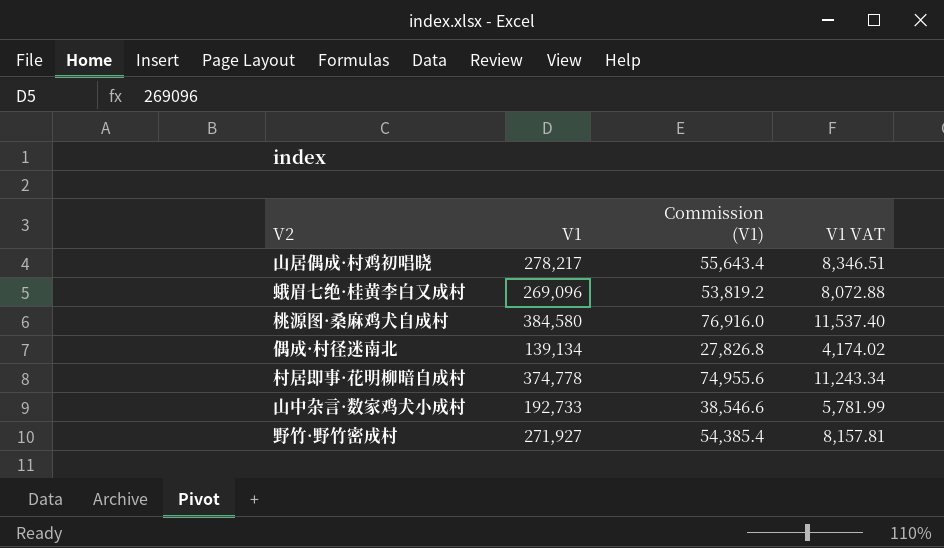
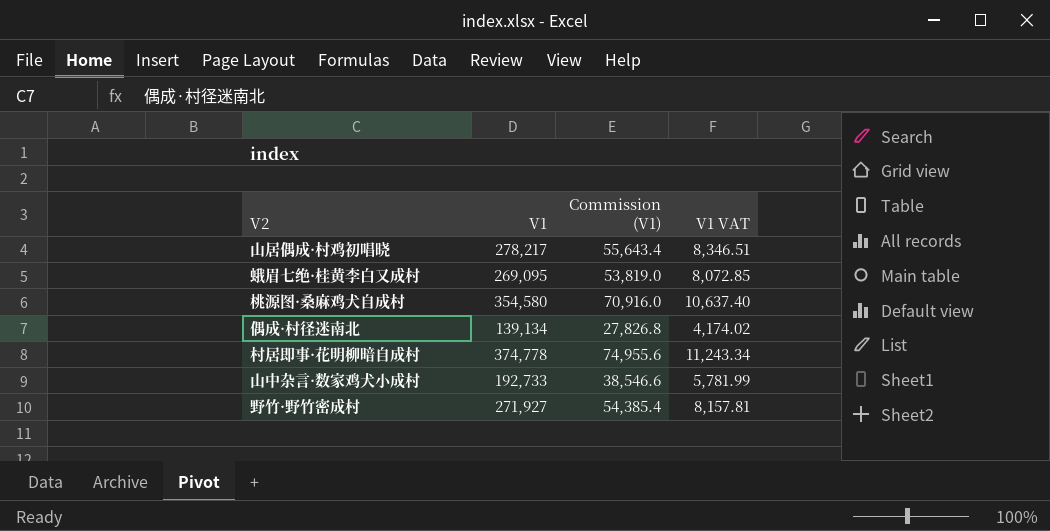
蛾眉七绝·桂黄李白又成村 | V1: 269,096 -> 269,095
蛾眉七绝·桂黄李白又成村 | Commission (V1): 53,819.2 -> 53,819.0
蛾眉七绝·桂黄李白又成村 | V1 VAT: 8,072.88 -> 8,072.85
桃源图·桑麻鸡犬自成村 | V1: 384,580 -> 354,580
桃源图·桑麻鸡犬自成村 | Commission (V1): 76,916.0 -> 70,916.0
桃源图·桑麻鸡犬自成村 | V1 VAT: 11,537.40 -> 10,637.40

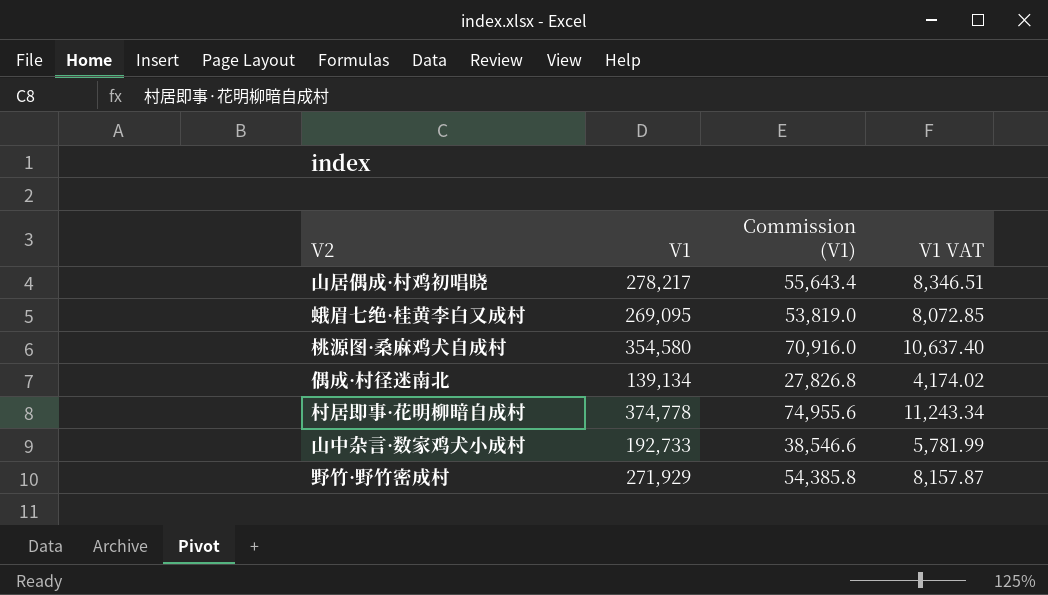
野竹·野竹密成村 | V1: 271,927 -> 271,929
野竹·野竹密成村 | Commission (V1): 54,385.4 -> 54,385.8
野竹·野竹密成村 | V1 VAT: 8,157.81 -> 8,157.87

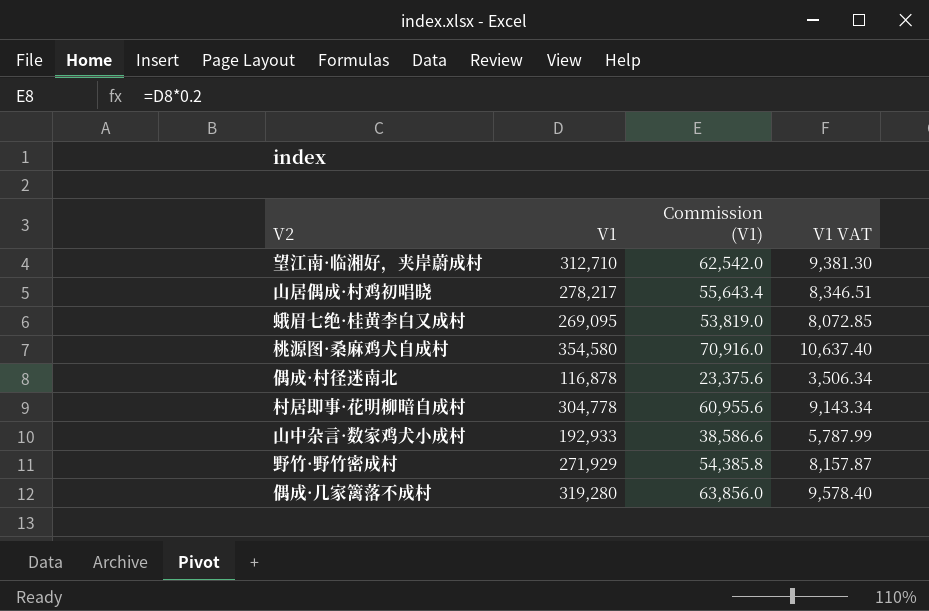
row 望江南·临湘好，夹岸蔚成村: none -> 312,710 | 62,542.0 | 9,381.30
偶成·村径迷南北 | V1: 139,134 -> 116,878
偶成·村径迷南北 | Commission (V1): 27,826.8 -> 23,375.6
偶成·村径迷南北 | V1 VAT: 4,174.02 -> 3,506.34
村居即事·花明柳暗自成村 | V1: 374,778 -> 304,778
村居即事·花明柳暗自成村 | Commission (V1): 74,955.6 -> 60,955.6
村居即事·花明柳暗自成村 | V1 VAT: 11,243.34 -> 9,143.34
山中杂言·数家鸡犬小成村 | V1: 192,733 -> 192,933
山中杂言·数家鸡犬小成村 | Commission (V1): 38,546.6 -> 38,586.6
山中杂言·数家鸡犬小成村 | V1 VAT: 5,781.99 -> 5,787.99
row 偶成·几家篱落不成村: none -> 319,280 | 63,856.0 | 9,578.40

